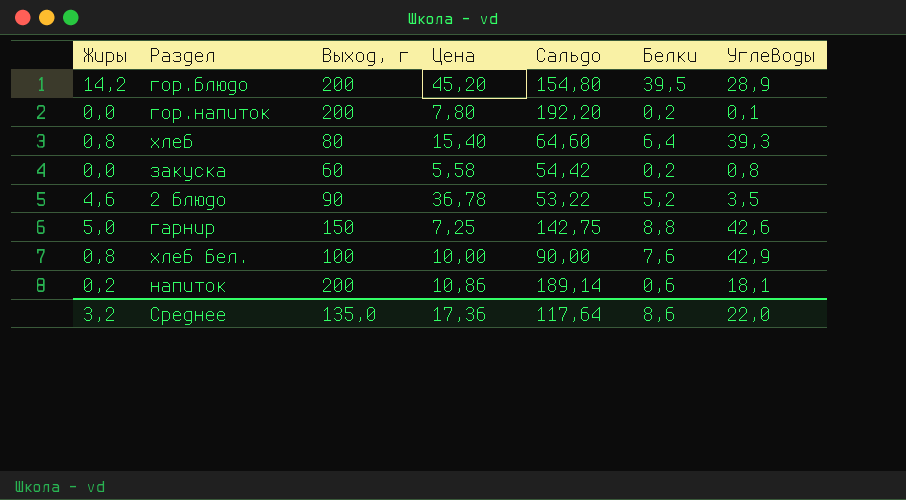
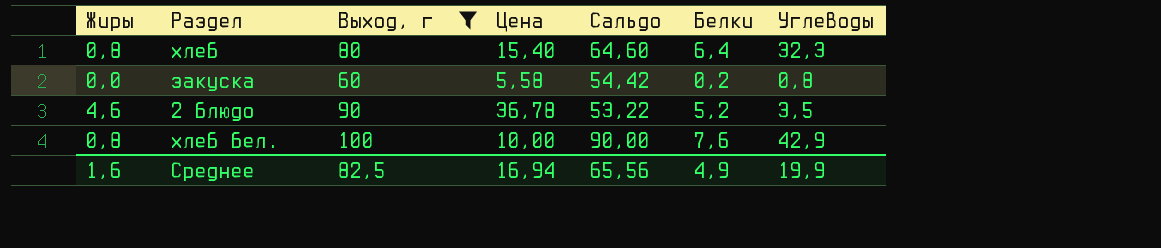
filter: none -> Выход, г <= 100
хлеб | Углеводы: 39,3 -> 32,3
Среднее | Жиры: 3,2 -> 1,6
Среднее | Выход, г: 135,0 -> 82,5
Среднее | Цена: 17,36 -> 16,94
Среднее | Сальдо: 117,64 -> 65,56
Среднее | Белки: 8,6 -> 4,9
Среднее | Углеводы: 22,0 -> 19,9

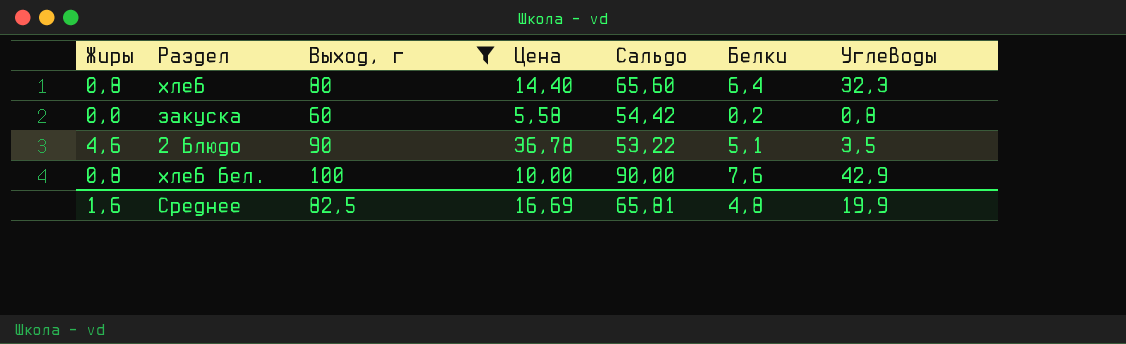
хлеб | Цена: 15,40 -> 14,40
хлеб | Сальдо: 64,60 -> 65,60
2 блюдо | Белки: 5,2 -> 5,1
Среднее | Цена: 16,94 -> 16,69
Среднее | Сальдо: 65,56 -> 65,81
Среднее | Белки: 4,9 -> 4,8

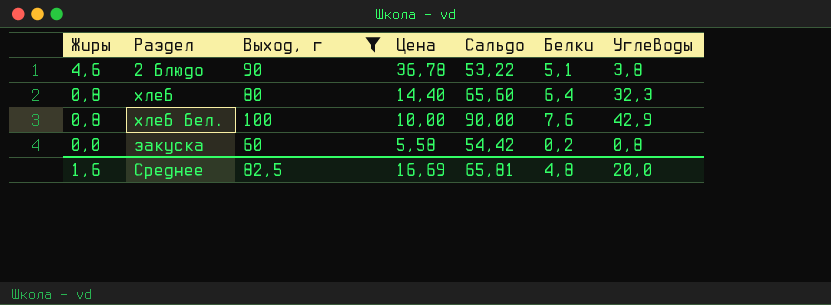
row order: none -> Жиры descending
2 блюдо | Углеводы: 3,5 -> 3,8
Среднее | Углеводы: 19,9 -> 20,0

